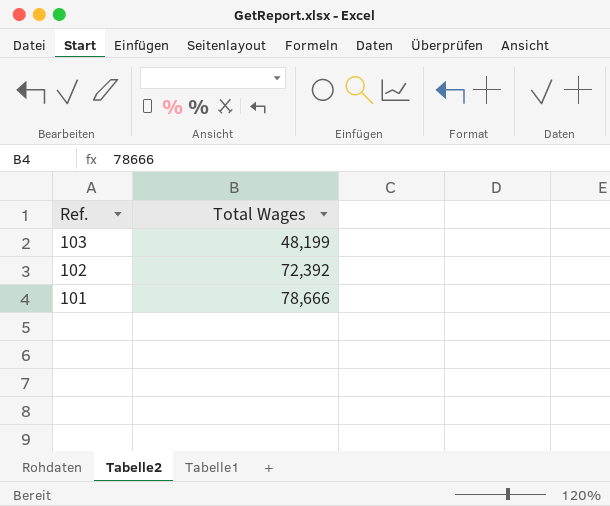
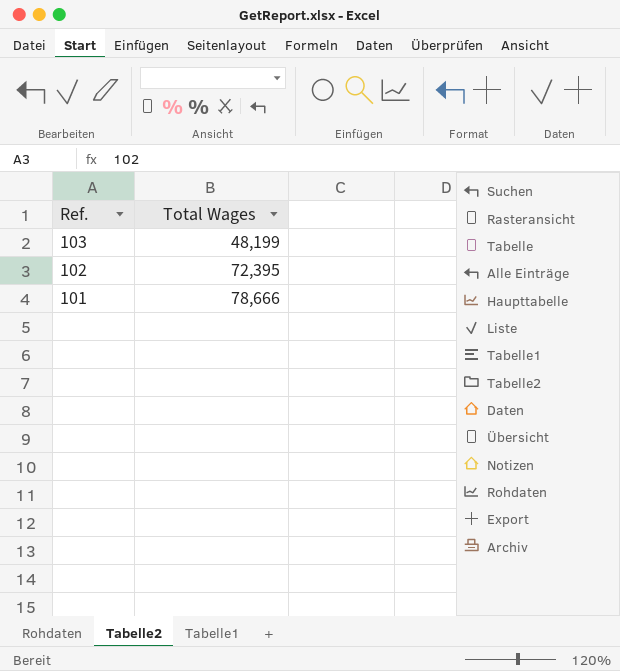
102 | Total Wages: 72,392 -> 72,395

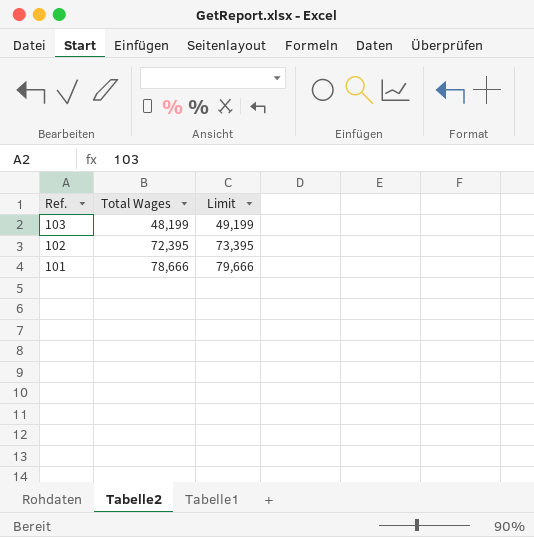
column Limit | formula: none -> [Total Wages] + 1000

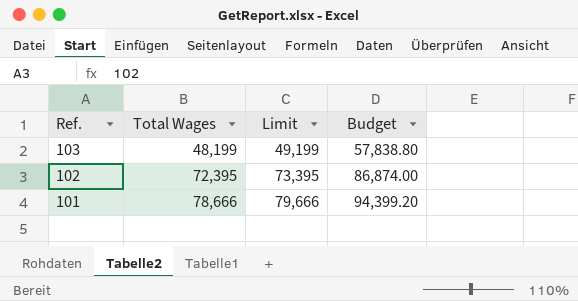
column Budget | formula: none -> [Total Wages] * 1.2

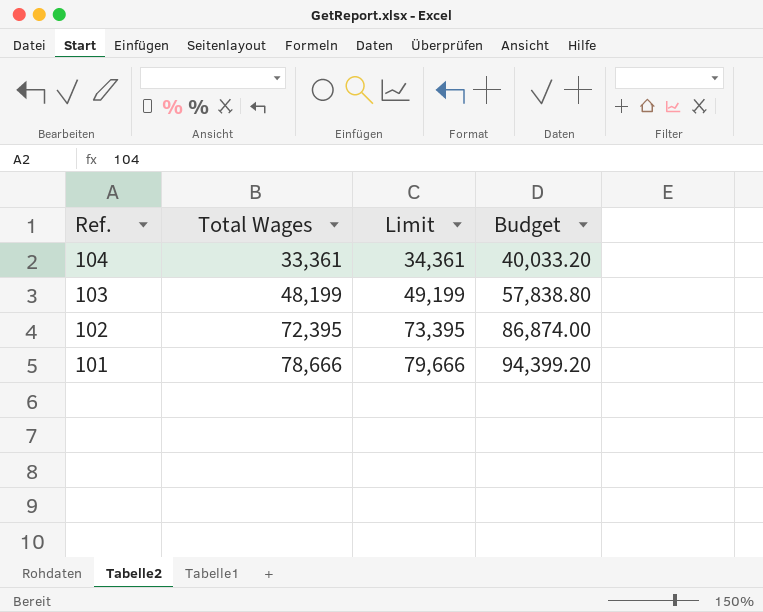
row 104: none -> 33,361 | 34,361 | 40,033.20

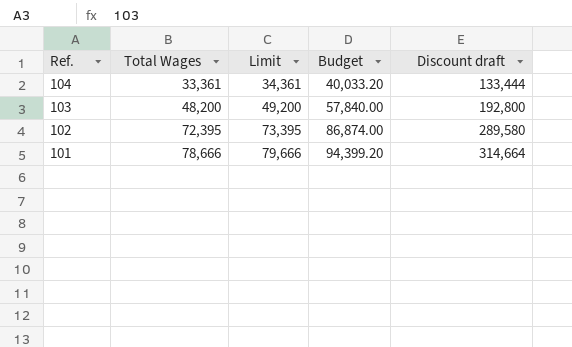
column Discount draft | formula: none -> [Total Wages] * 4
103 | Total Wages: 48,199 -> 48,200
103 | Limit: 49,199 -> 49,200
103 | Budget: 57,838.80 -> 57,840.00

